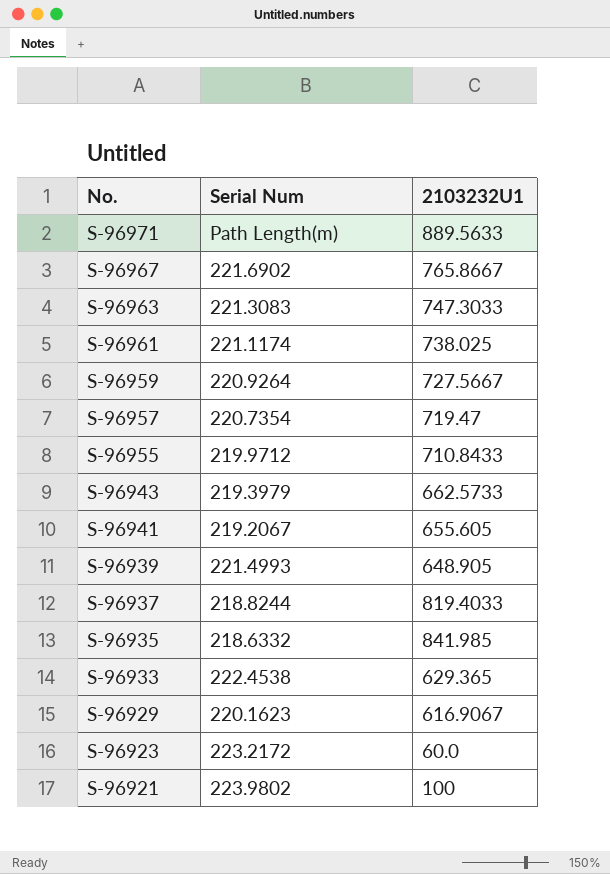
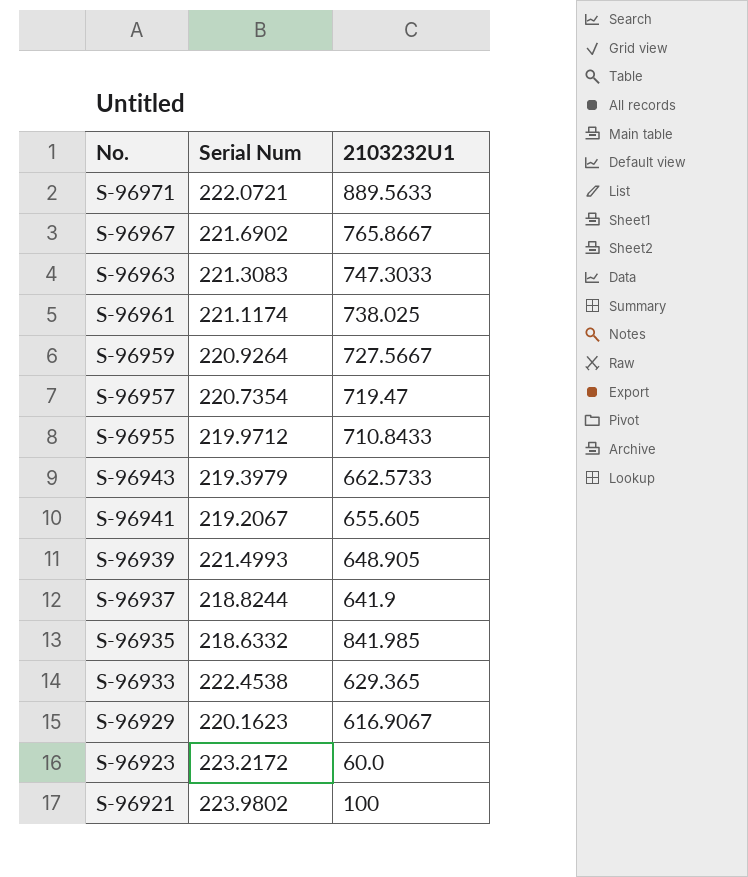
S-96971 | Serial Num: Path Length(m) -> 222.0721
S-96937 | 2103232U1: 819.4033 -> 641.9

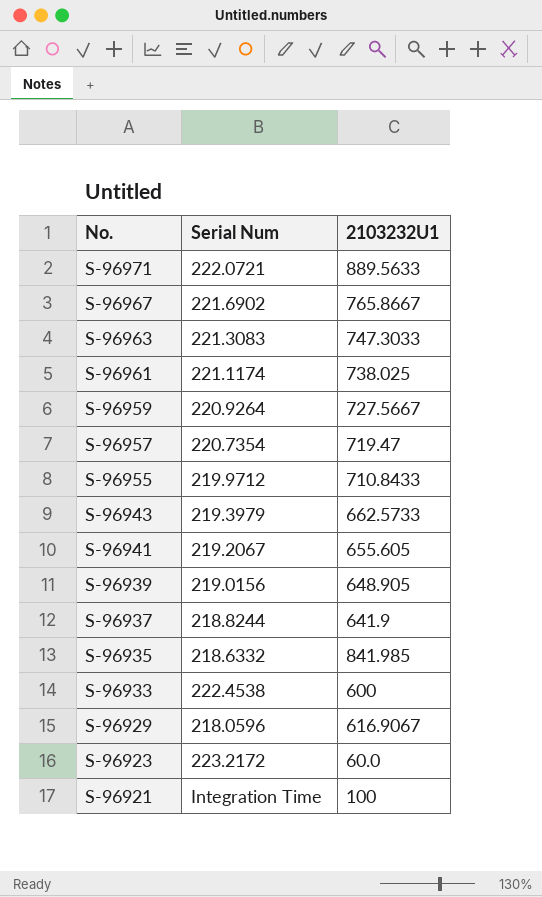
S-96939 | Serial Num: 221.4993 -> 219.0156
S-96933 | 2103232U1: 629.365 -> 600
S-96929 | Serial Num: 220.1623 -> 218.0596
S-96921 | Serial Num: 223.9802 -> Integration Time

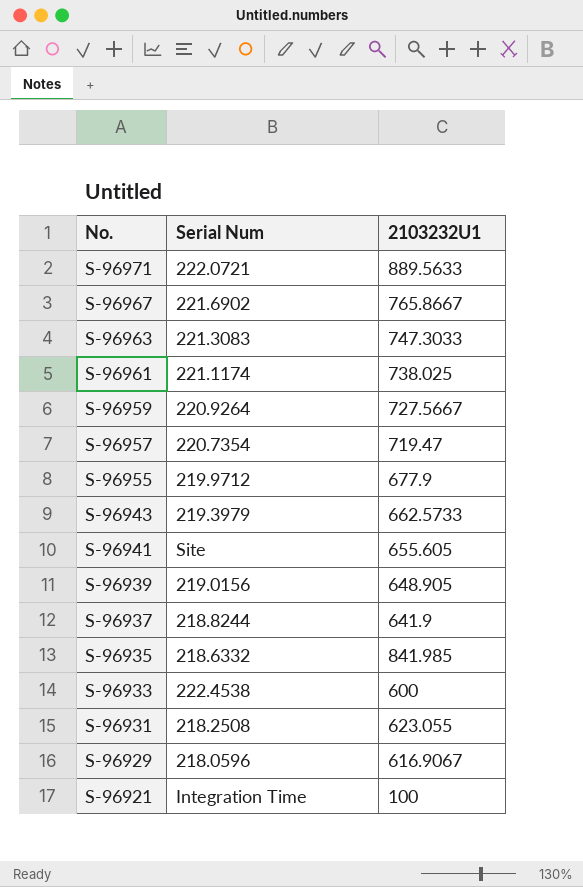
row S-96923: 223.2172 | 60.0 -> none
S-96955 | 2103232U1: 710.8433 -> 677.9
S-96941 | Serial Num: 219.2067 -> Site
row S-96931: none -> 218.2508 | 623.055

